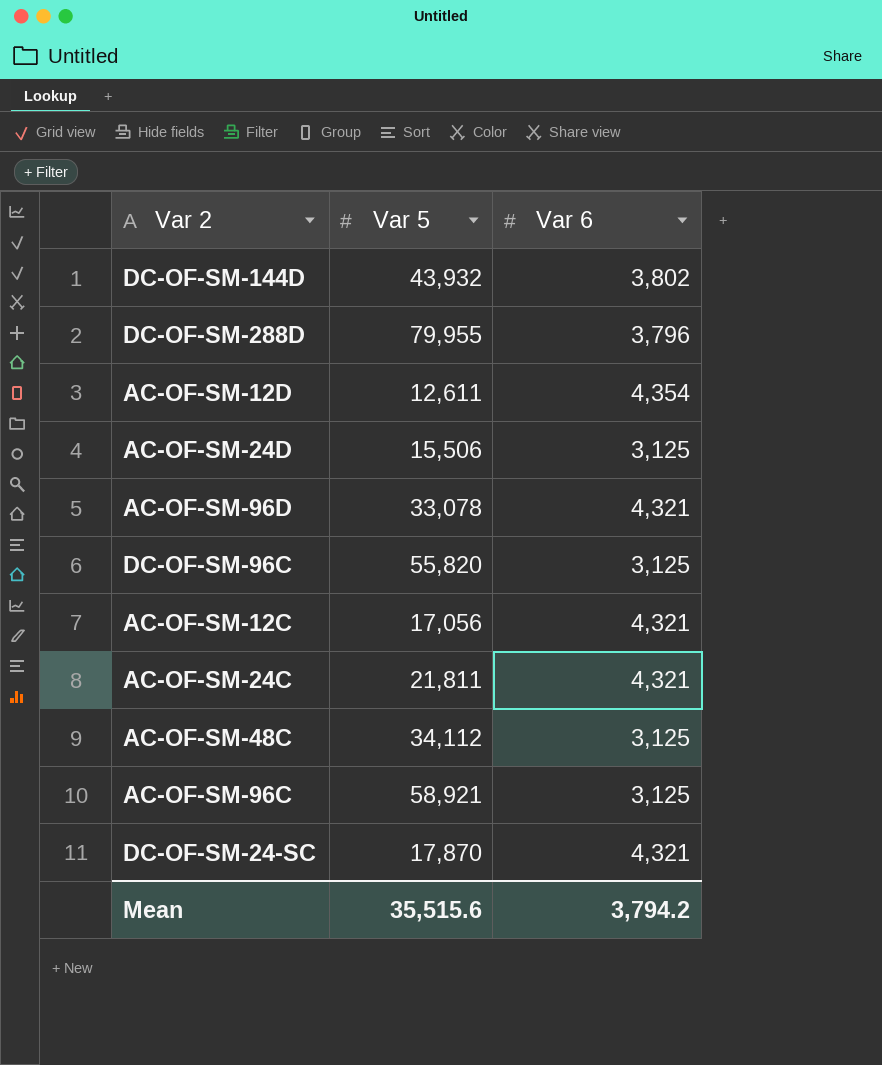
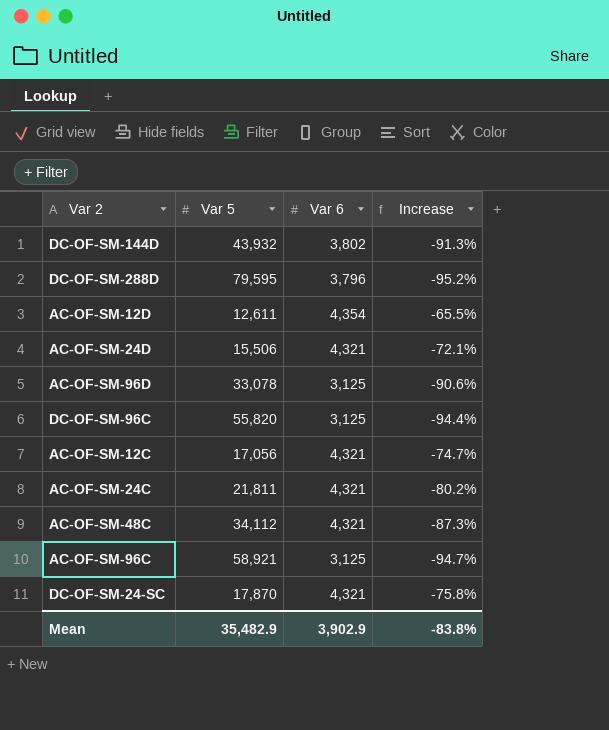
column Increase | formula: none -> ([Var 6] - [Var 5]) / [Var 5]
DC-OF-SM-288D | Var 5: 79,955 -> 79,595
AC-OF-SM-24D | Var 6: 3,125 -> 4,321
AC-OF-SM-96D | Var 6: 4,321 -> 3,125
AC-OF-SM-48C | Var 6: 3,125 -> 4,321
Mean | Var 5: 35,515.6 -> 35,482.9
Mean | Var 6: 3,794.2 -> 3,902.9

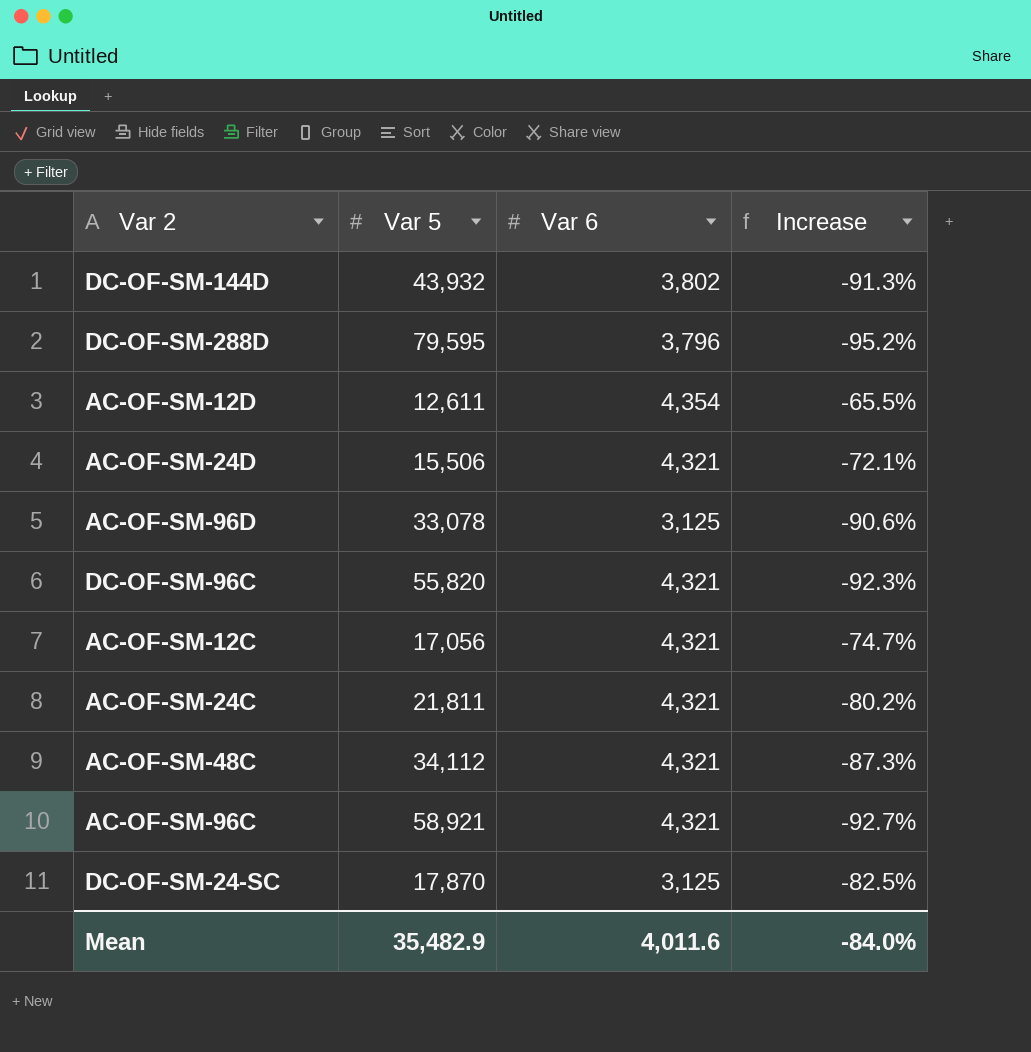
DC-OF-SM-96C | Var 6: 3,125 -> 4,321
DC-OF-SM-96C | Increase: -94.4% -> -92.3%
AC-OF-SM-96C | Var 6: 3,125 -> 4,321
AC-OF-SM-96C | Increase: -94.7% -> -92.7%
DC-OF-SM-24-SC | Var 6: 4,321 -> 3,125
DC-OF-SM-24-SC | Increase: -75.8% -> -82.5%
Mean | Var 6: 3,902.9 -> 4,011.6
Mean | Increase: -83.8% -> -84.0%

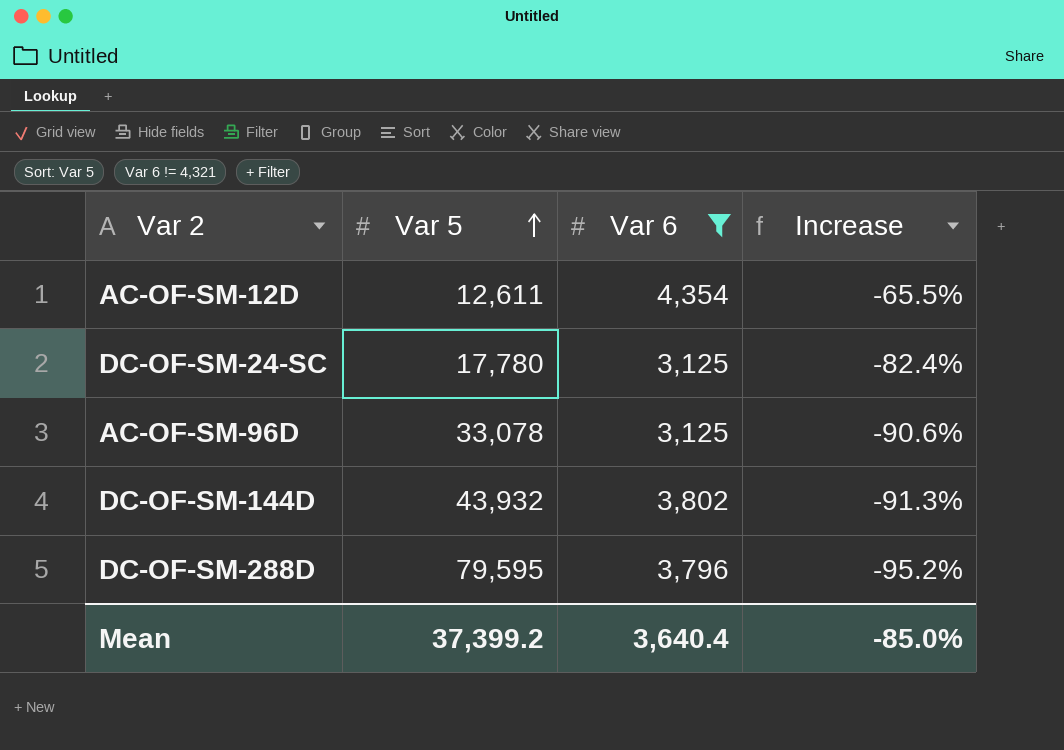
filter: none -> Var 6 != 4,321
row order: none -> Var 5 ascending
DC-OF-SM-24-SC | Var 5: 17,870 -> 17,780
DC-OF-SM-24-SC | Increase: -82.5% -> -82.4%
Mean | Var 5: 35,482.9 -> 37,399.2
Mean | Var 6: 4,011.6 -> 3,640.4
Mean | Increase: -84.0% -> -85.0%

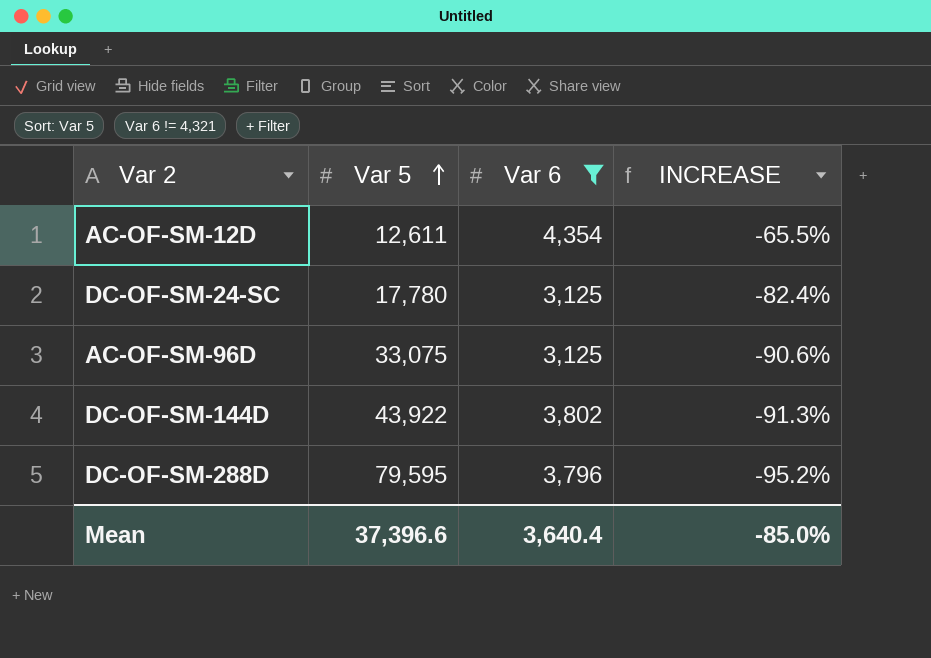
column name: Increase -> INCREASE
AC-OF-SM-96D | Var 5: 33,078 -> 33,075
DC-OF-SM-144D | Var 5: 43,932 -> 43,922
Mean | Var 5: 37,399.2 -> 37,396.6

